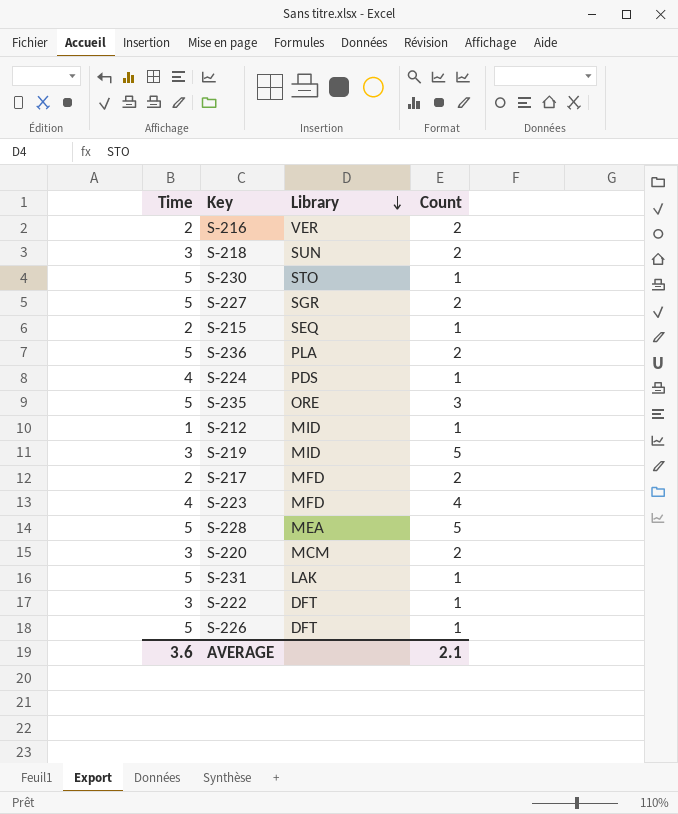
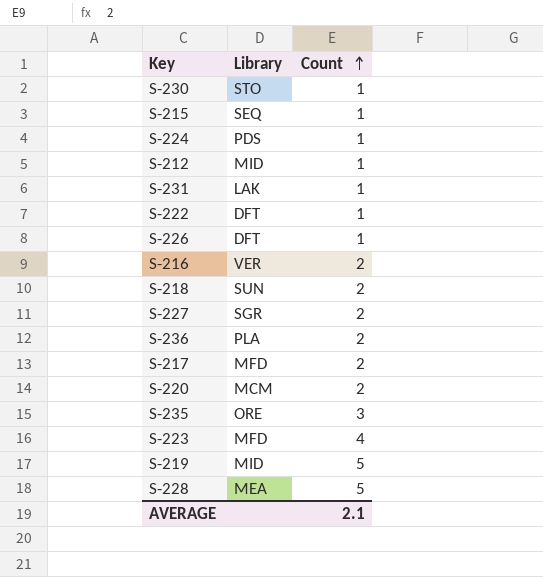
row order: Library descending -> Count ascending
column Time | position: 1 -> none

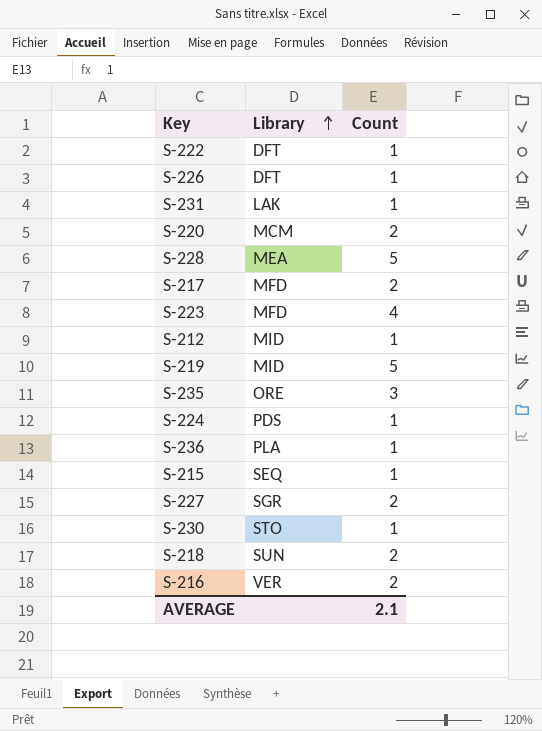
row order: Count ascending -> Library ascending
S-236 | Count: 2 -> 1

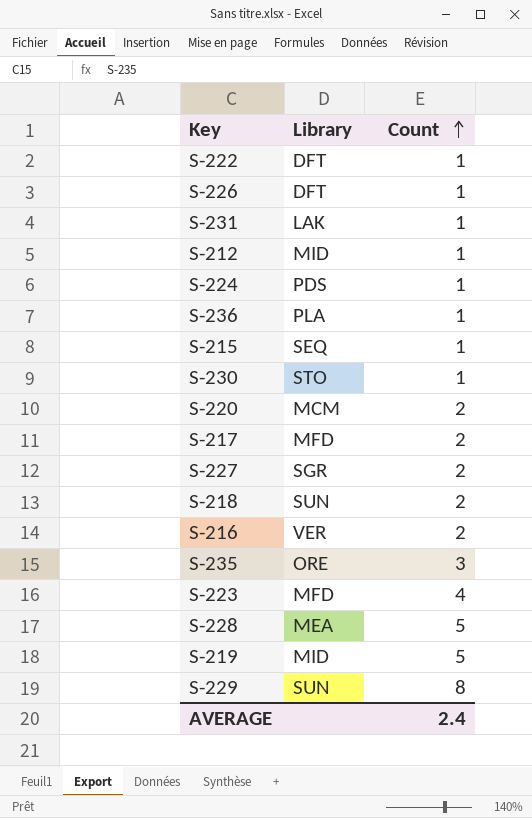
row order: Library ascending -> Count ascending
row S-229: none -> SUN | 8
AVERAGE | Count: 2.1 -> 2.4

